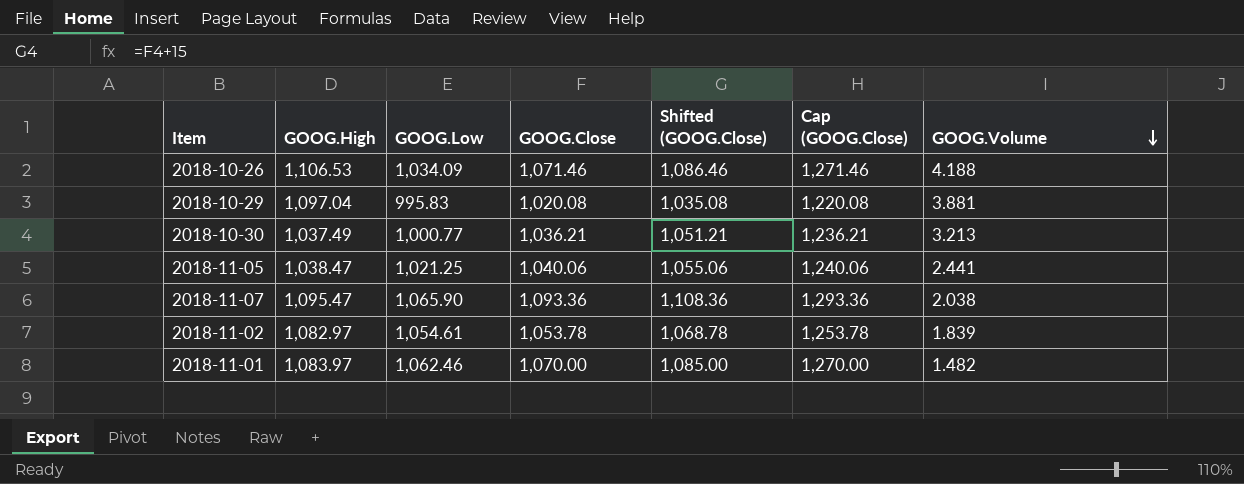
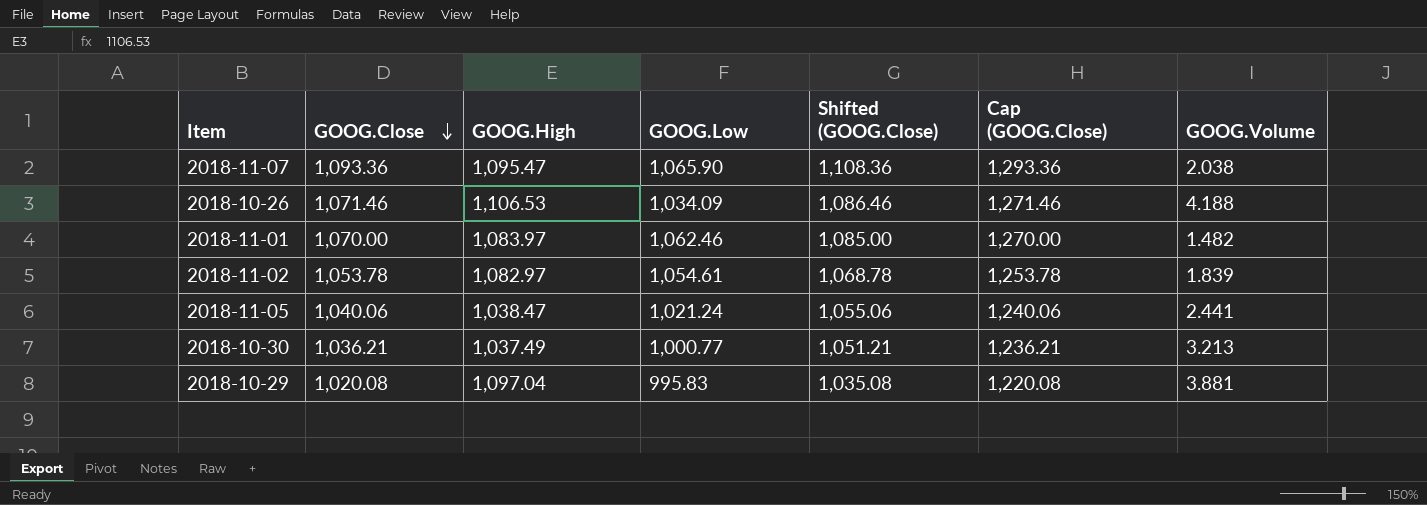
row order: GOOG.Volume descending -> GOOG.Close descending
column GOOG.Close | position: 4 -> 2
2018-11-05 | GOOG.Low: 1,021.25 -> 1,021.24

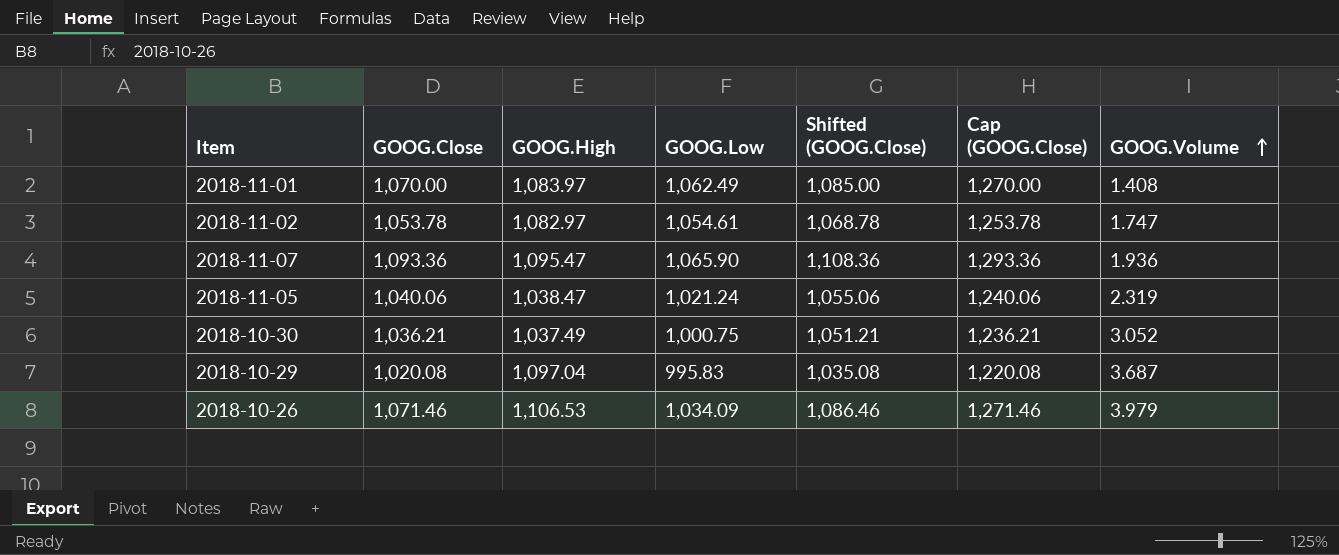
row order: GOOG.Close descending -> GOOG.Volume ascending
2018-11-01 | GOOG.Low: 1,062.46 -> 1,062.49
2018-11-01 | GOOG.Volume: 1.482 -> 1.408
2018-11-02 | GOOG.Volume: 1.839 -> 1.747
2018-11-07 | GOOG.Volume: 2.038 -> 1.936
2018-11-05 | GOOG.Volume: 2.441 -> 2.319
2018-10-30 | GOOG.Low: 1,000.77 -> 1,000.75
2018-10-30 | GOOG.Volume: 3.213 -> 3.052
2018-10-29 | GOOG.Volume: 3.881 -> 3.687
2018-10-26 | GOOG.Volume: 4.188 -> 3.979

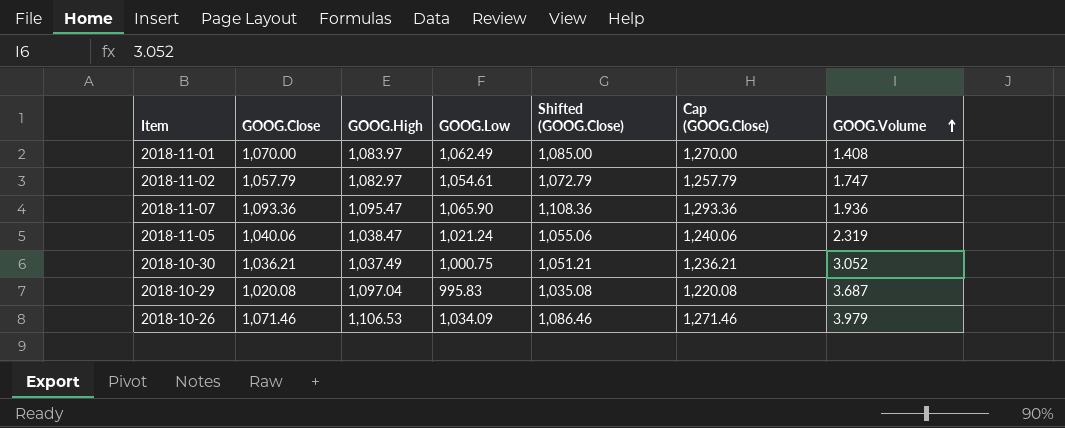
2018-11-02 | GOOG.Close: 1,053.78 -> 1,057.79
2018-11-02 | Shifted (GOOG.Close): 1,068.78 -> 1,072.79
2018-11-02 | Cap (GOOG.Close): 1,253.78 -> 1,257.79

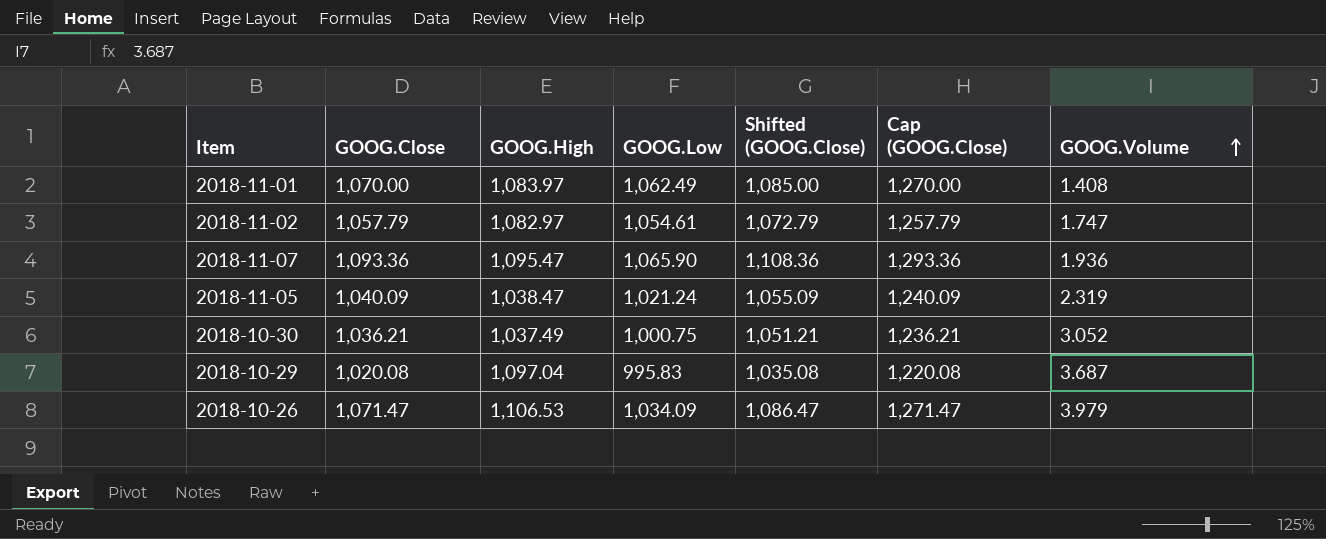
2018-11-05 | GOOG.Close: 1,040.06 -> 1,040.09
2018-11-05 | Shifted (GOOG.Close): 1,055.06 -> 1,055.09
2018-11-05 | Cap (GOOG.Close): 1,240.06 -> 1,240.09
2018-10-26 | GOOG.Close: 1,071.46 -> 1,071.47
2018-10-26 | Shifted (GOOG.Close): 1,086.46 -> 1,086.47
2018-10-26 | Cap (GOOG.Close): 1,271.46 -> 1,271.47

